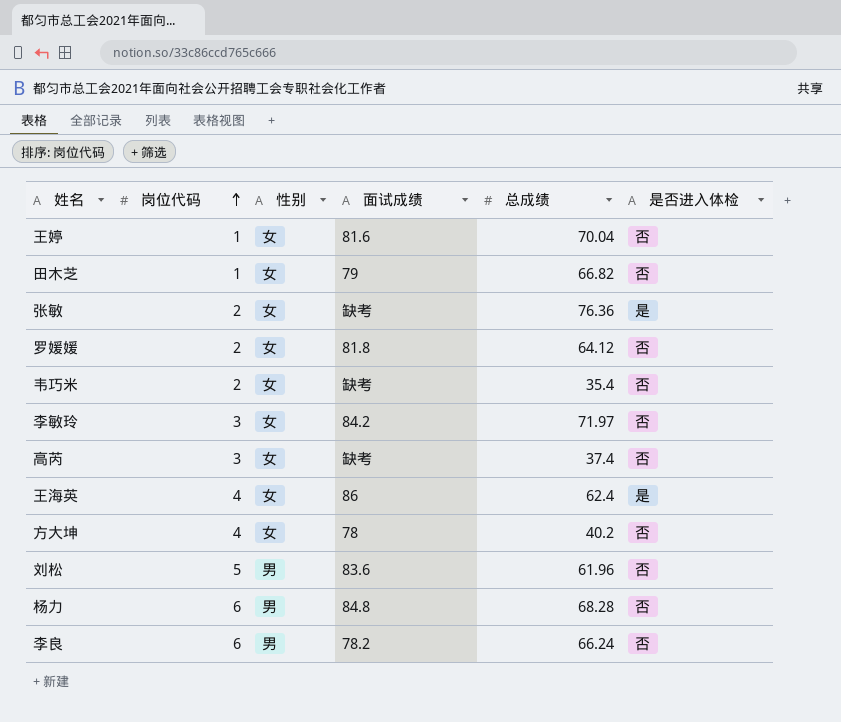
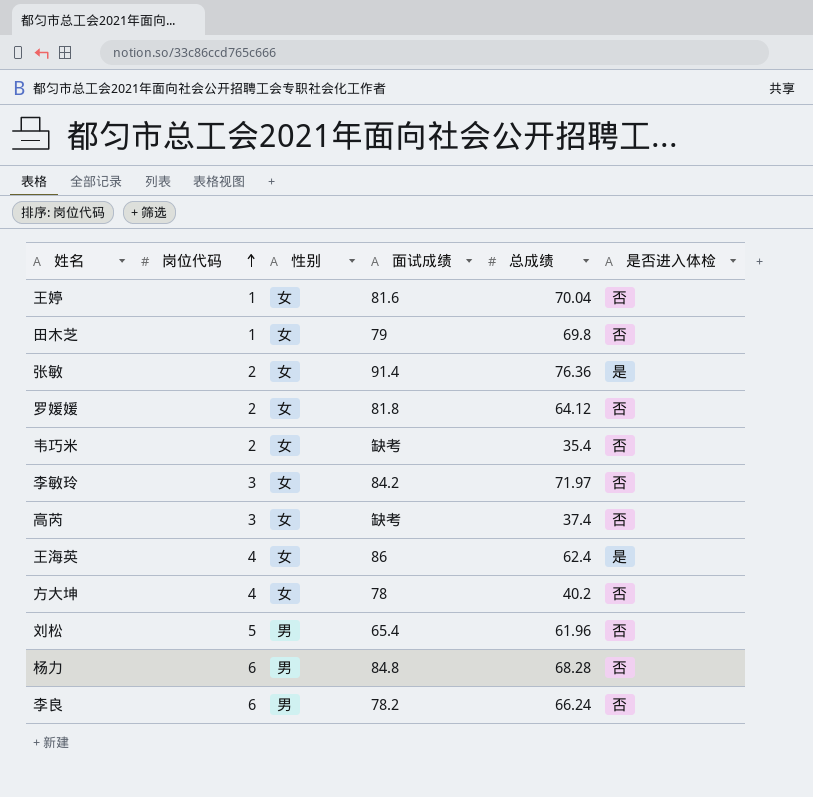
田木芝 | 总成绩: 66.82 -> 69.8
张敏 | 面试成绩: 缺考 -> 91.4
刘松 | 面试成绩: 83.6 -> 65.4

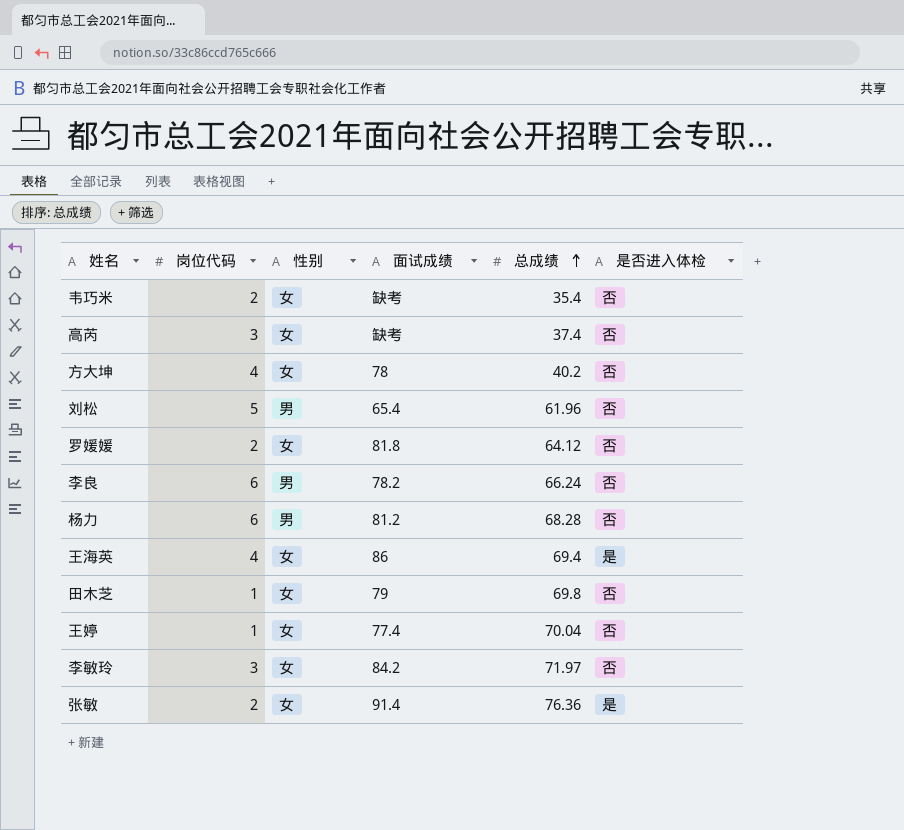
row order: 岗位代码 ascending -> 总成绩 ascending
杨力 | 面试成绩: 84.8 -> 81.2
王海英 | 总成绩: 62.4 -> 69.4
王婷 | 面试成绩: 81.6 -> 77.4

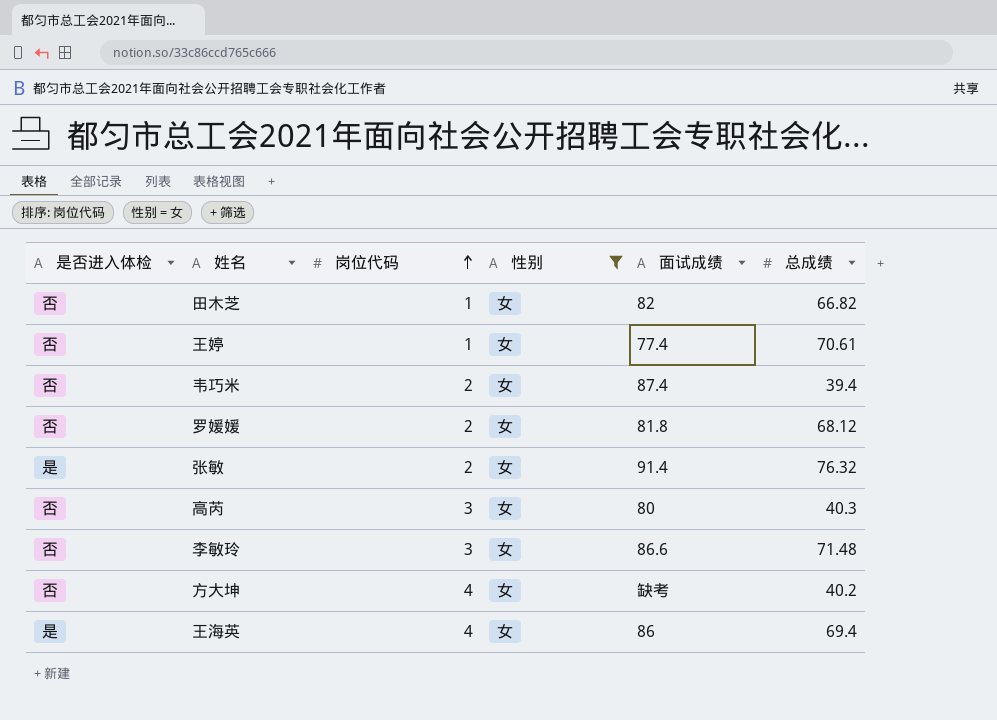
filter: none -> 性别 = 女
row order: 总成绩 ascending -> 岗位代码 ascending
column 是否进入体检 | position: 6 -> 1
田木芝 | 面试成绩: 79 -> 82
田木芝 | 总成绩: 69.8 -> 66.82
王婷 | 总成绩: 70.04 -> 70.61
韦巧米 | 面试成绩: 缺考 -> 87.4
韦巧米 | 总成绩: 35.4 -> 39.4
罗媛媛 | 总成绩: 64.12 -> 68.12
张敏 | 总成绩: 76.36 -> 76.32
高芮 | 面试成绩: 缺考 -> 80
高芮 | 总成绩: 37.4 -> 40.3
李敏玲 | 面试成绩: 84.2 -> 86.6
李敏玲 | 总成绩: 71.97 -> 71.48
方大坤 | 面试成绩: 78 -> 缺考

